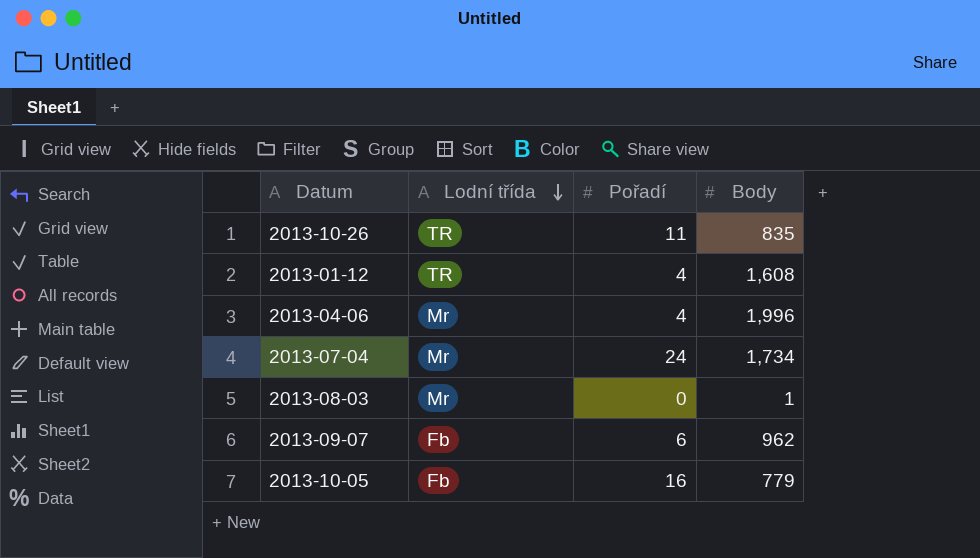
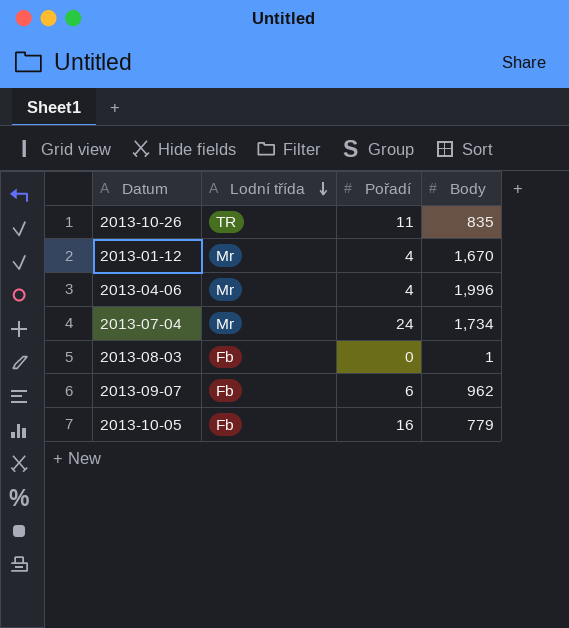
2013-01-12 | Lodní třída: TR -> Mr
2013-01-12 | Body: 1,608 -> 1,670
2013-08-03 | Lodní třída: Mr -> Fb

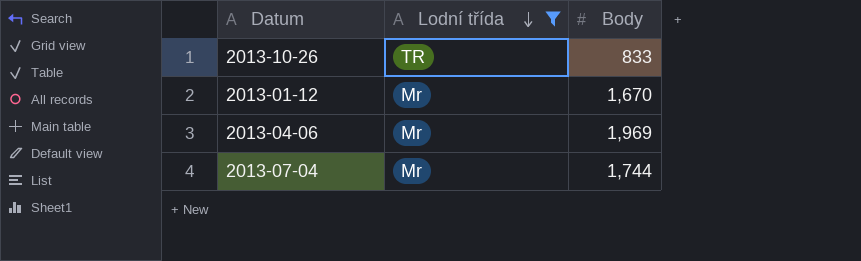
filter: none -> Lodní třída != Fb
column Pořadí | position: 3 -> none
2013-10-26 | Body: 835 -> 833
2013-04-06 | Body: 1,996 -> 1,969
2013-07-04 | Body: 1,734 -> 1,744

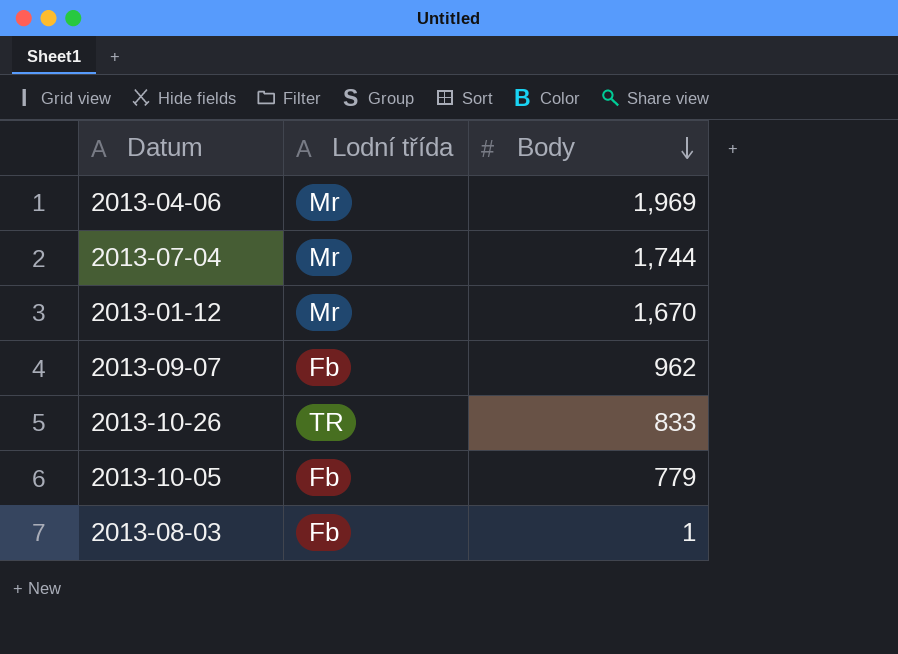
filter: Lodní třída != Fb -> none
row order: Lodní třída descending -> Body descending

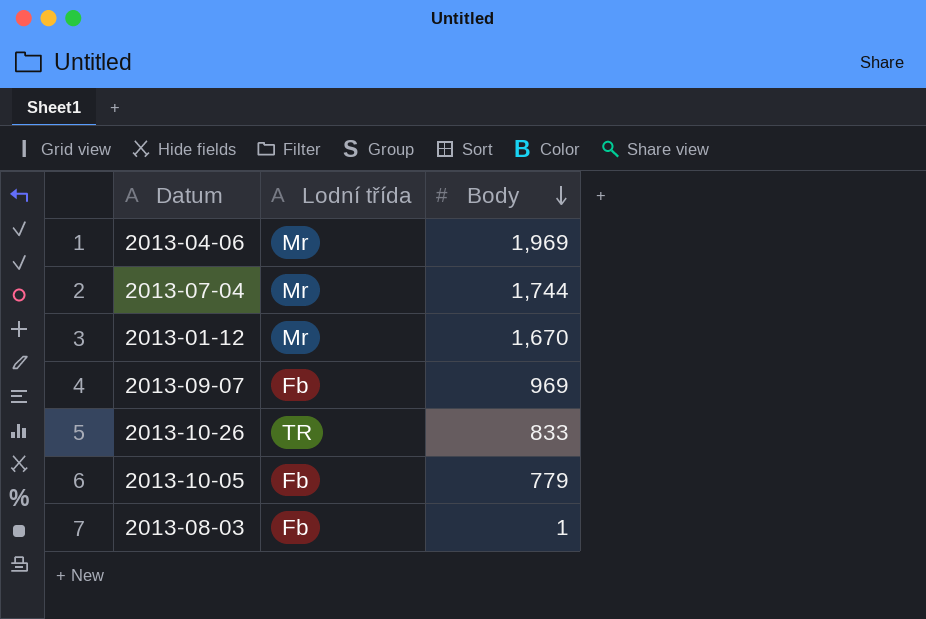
2013-09-07 | Body: 962 -> 969

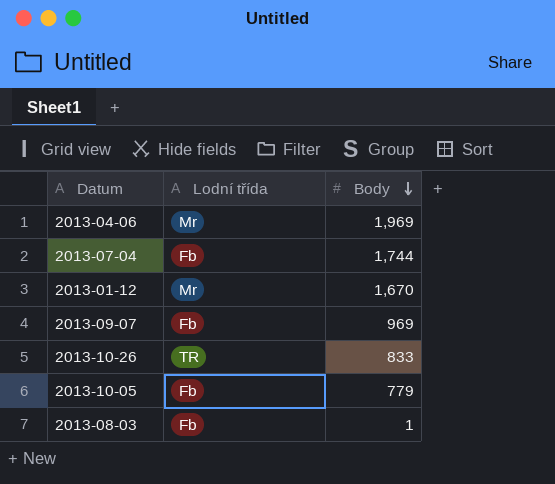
2013-07-04 | Lodní třída: Mr -> Fb

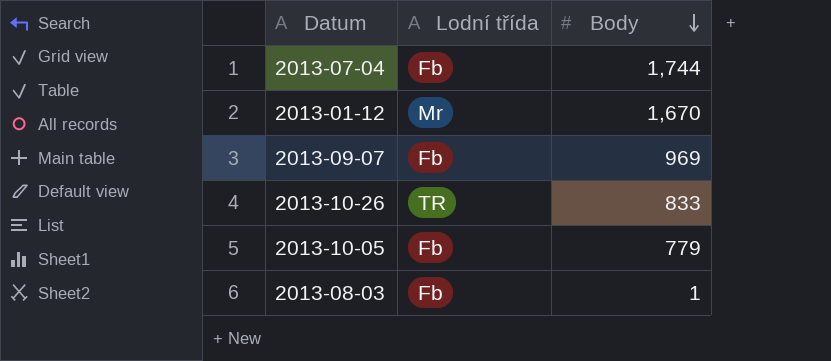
row 2013-04-06: Mr | 1,969 -> none

